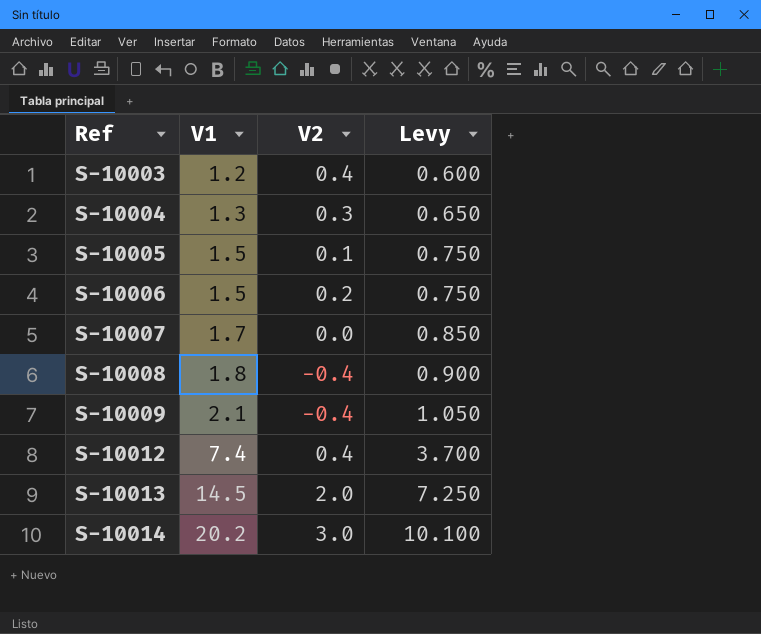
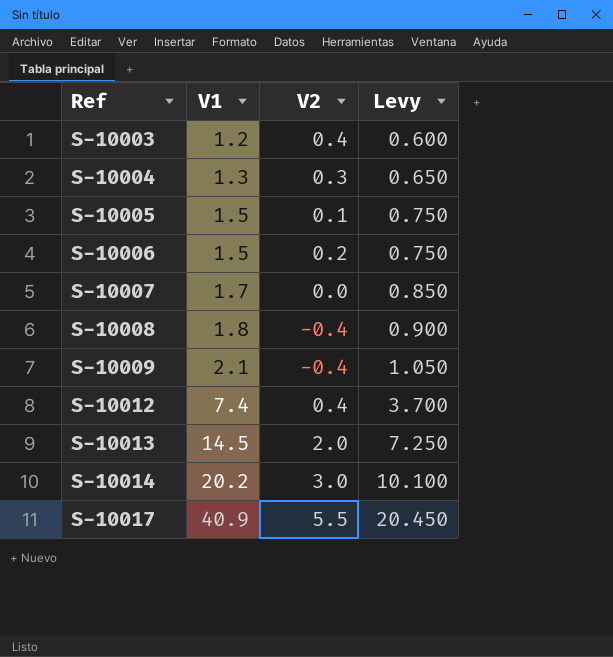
row S-10017: none -> 40.9 | 5.5 | 20.450

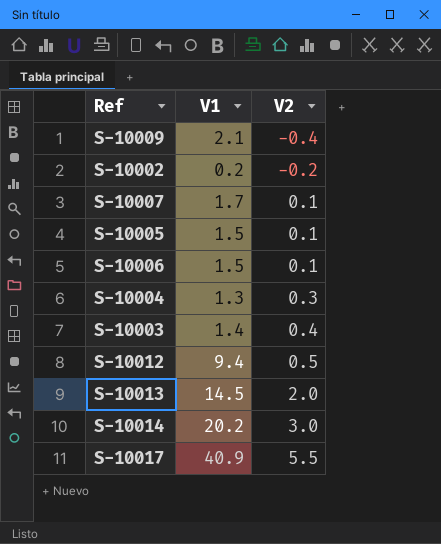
row order: Ref ascending -> V2 ascending
column Levy | formula: [V1] * 0.5 -> none
row S-10008: 1.8 | -0.4 | 0.900 -> none
row S-10002: none -> 0.2 | -0.2
S-10007 | V2: 0.0 -> 0.1
S-10006 | V2: 0.2 -> 0.1
S-10003 | V1: 1.2 -> 1.4
S-10012 | V1: 7.4 -> 9.4
S-10012 | V2: 0.4 -> 0.5

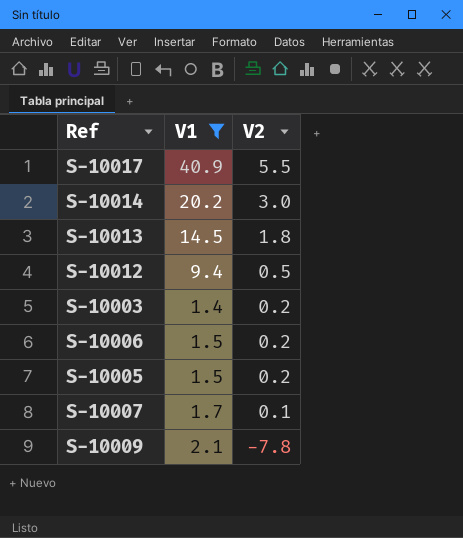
filter: none -> V1 >= 1.4
row order: V2 ascending -> V2 descending
S-10013 | V2: 2.0 -> 1.8
S-10003 | V2: 0.4 -> 0.2
S-10006 | V2: 0.1 -> 0.2
S-10005 | V2: 0.1 -> 0.2
S-10009 | V2: -0.4 -> -7.8

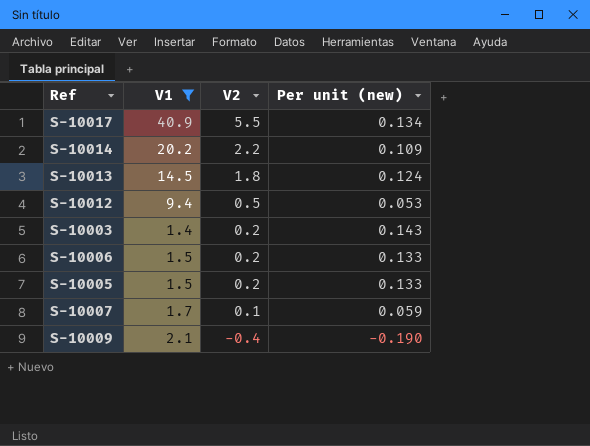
column Per unit (new) | formula: none -> [V2] / [V1]
S-10014 | V2: 3.0 -> 2.2
S-10009 | V2: -7.8 -> -0.4

